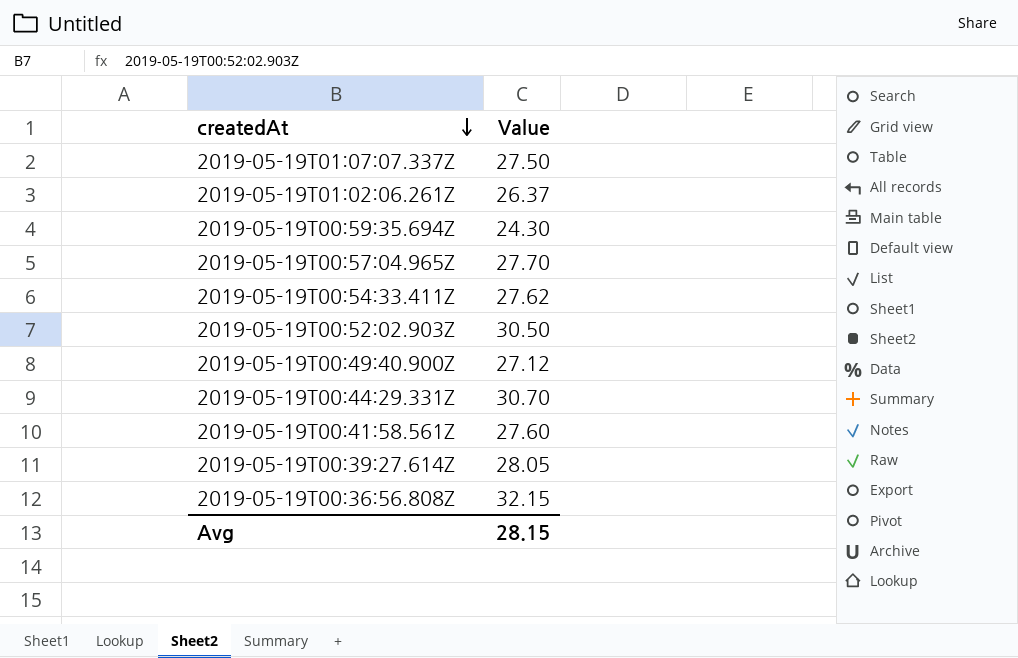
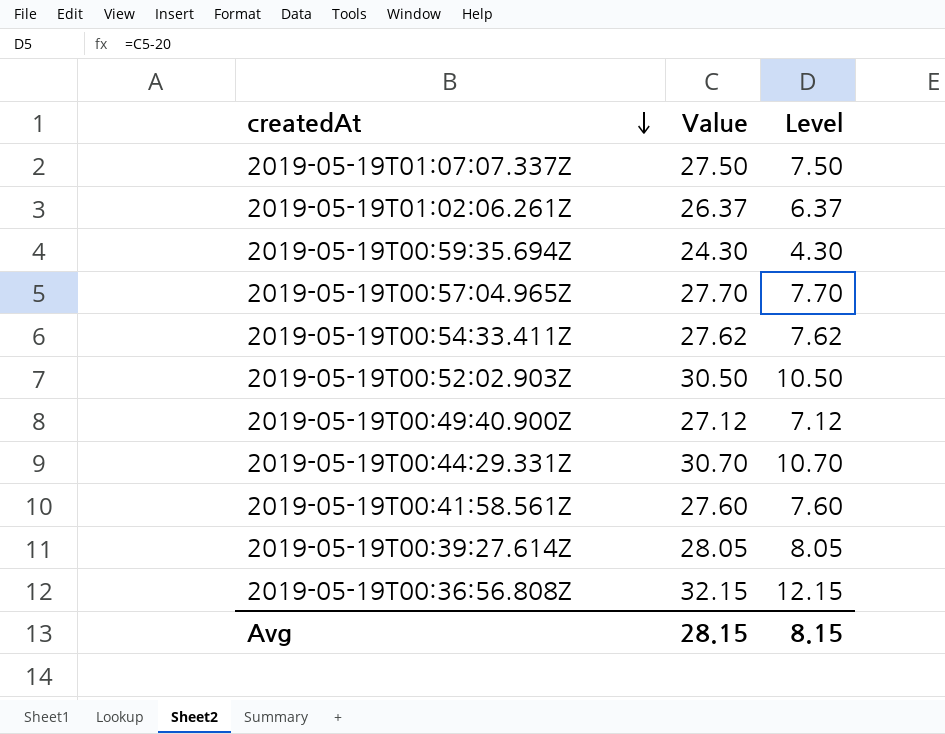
column Level | formula: none -> [Value] - 20

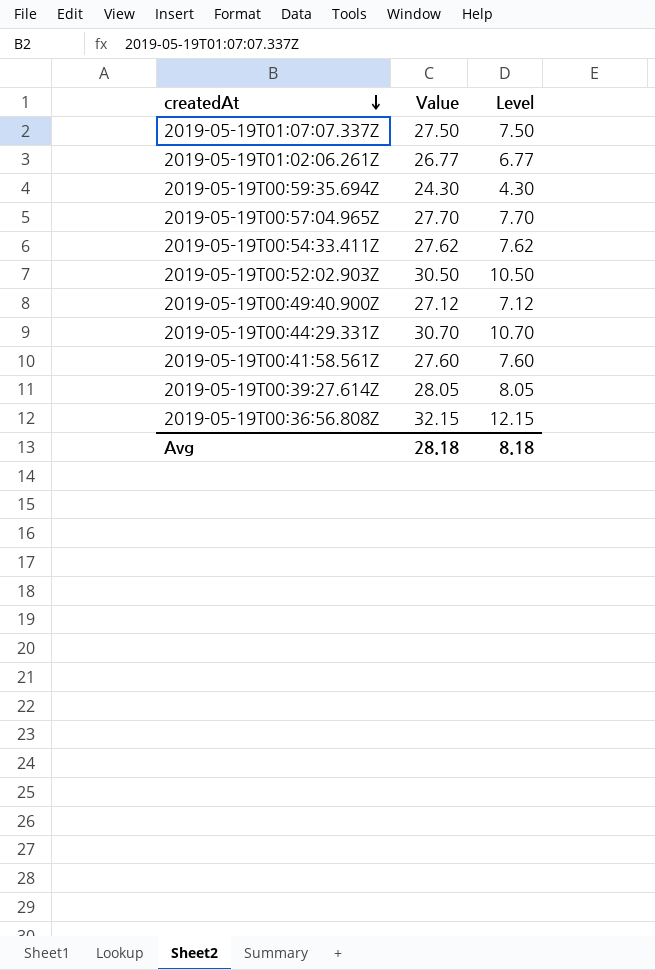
2019-05-19T01:02:06.261Z | Value: 26.37 -> 26.77
2019-05-19T01:02:06.261Z | Level: 6.37 -> 6.77
Avg | Value: 28.15 -> 28.18
Avg | Level: 8.15 -> 8.18

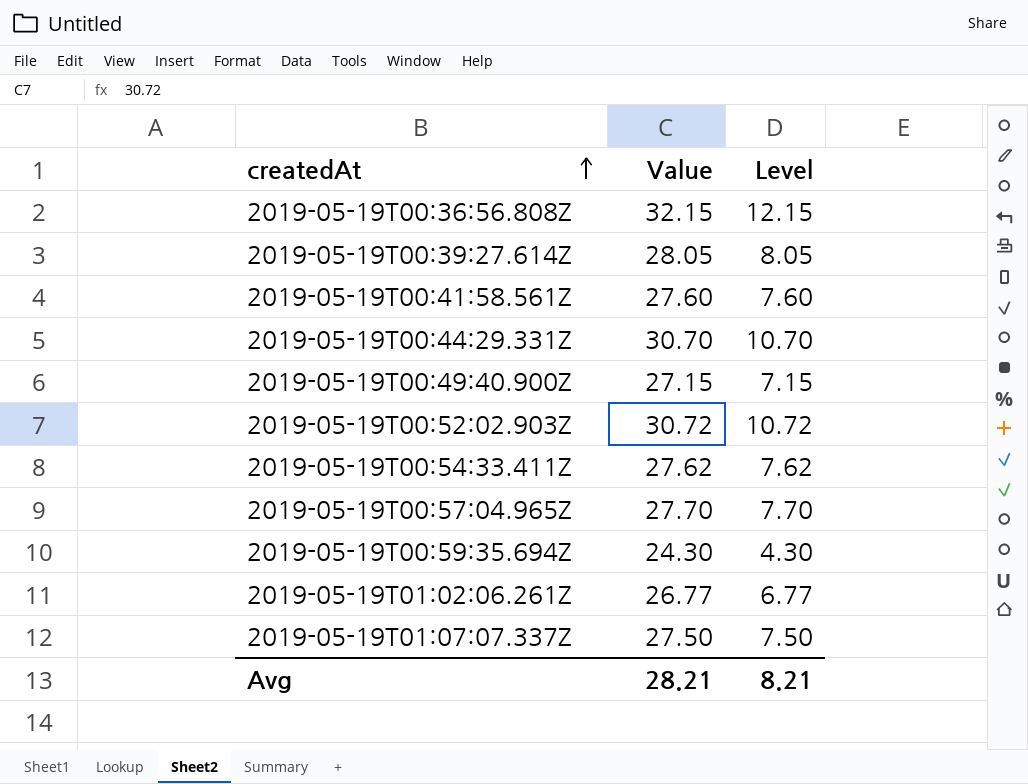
row order: createdAt descending -> createdAt ascending
2019-05-19T00:49:40.900Z | Value: 27.12 -> 27.15
2019-05-19T00:49:40.900Z | Level: 7.12 -> 7.15
2019-05-19T00:52:02.903Z | Value: 30.50 -> 30.72
2019-05-19T00:52:02.903Z | Level: 10.50 -> 10.72
Avg | Value: 28.18 -> 28.21
Avg | Level: 8.18 -> 8.21

